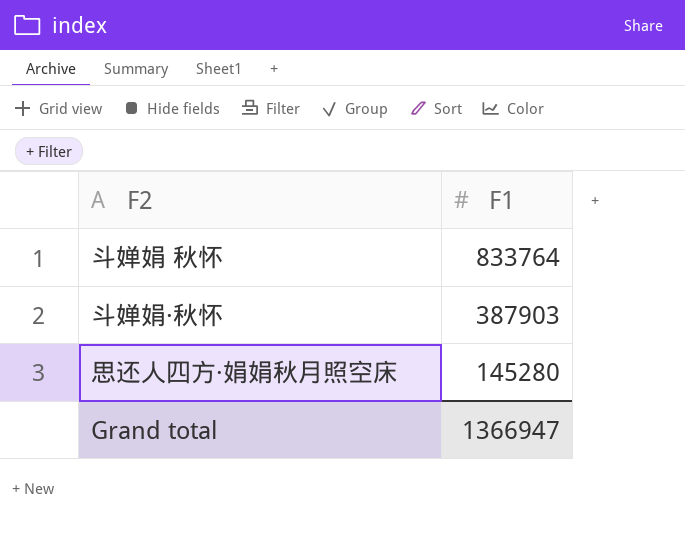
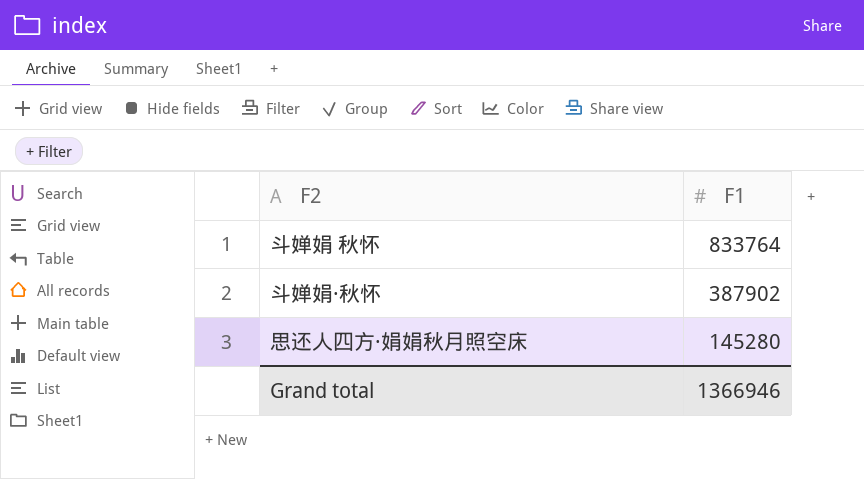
斗婵娟·秋怀 | F1: 387903 -> 387902
Grand total | F1: 1366947 -> 1366946

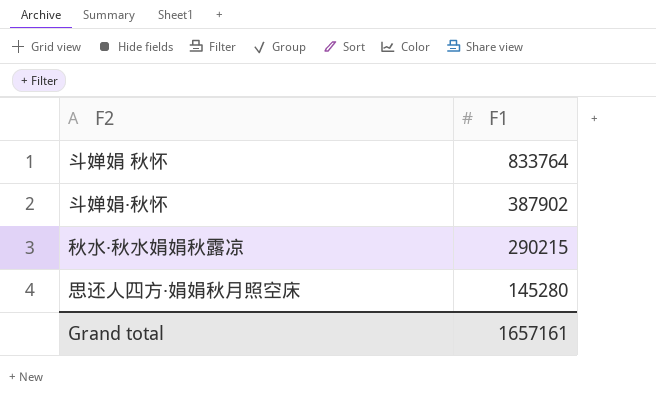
row 秋水·秋水娟娟秋露凉: none -> 290215
Grand total | F1: 1366946 -> 1657161

